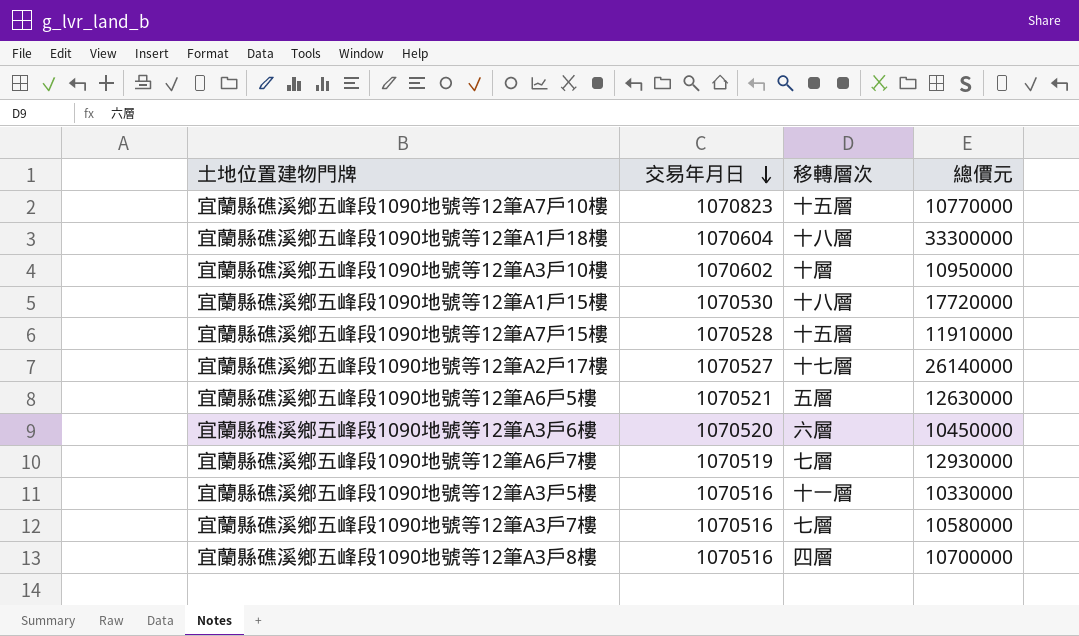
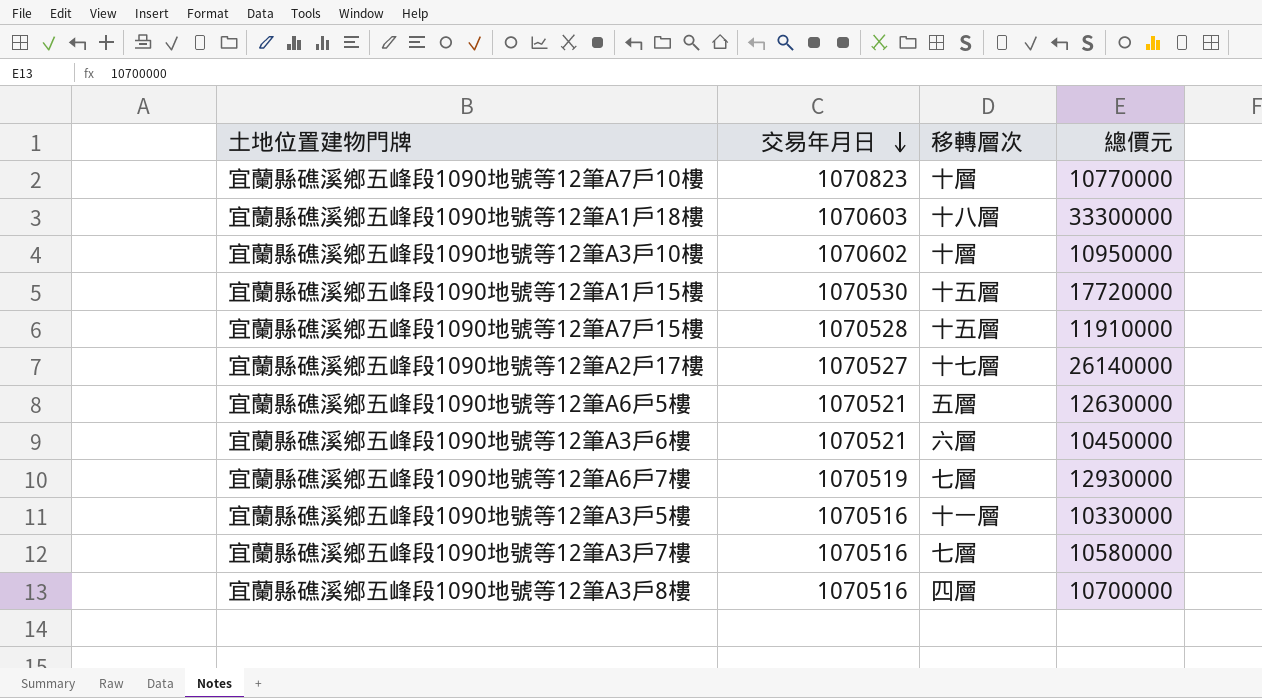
宜蘭縣礁溪鄉五峰段1090地號等12筆A7戶10樓 | 移轉層次: 十五層 -> 十層
宜蘭縣礁溪鄉五峰段1090地號等12筆A1戶18樓 | 交易年月日: 1070604 -> 1070603
宜蘭縣礁溪鄉五峰段1090地號等12筆A1戶15樓 | 移轉層次: 十八層 -> 十五層
宜蘭縣礁溪鄉五峰段1090地號等12筆A3戶6樓 | 交易年月日: 1070520 -> 1070521

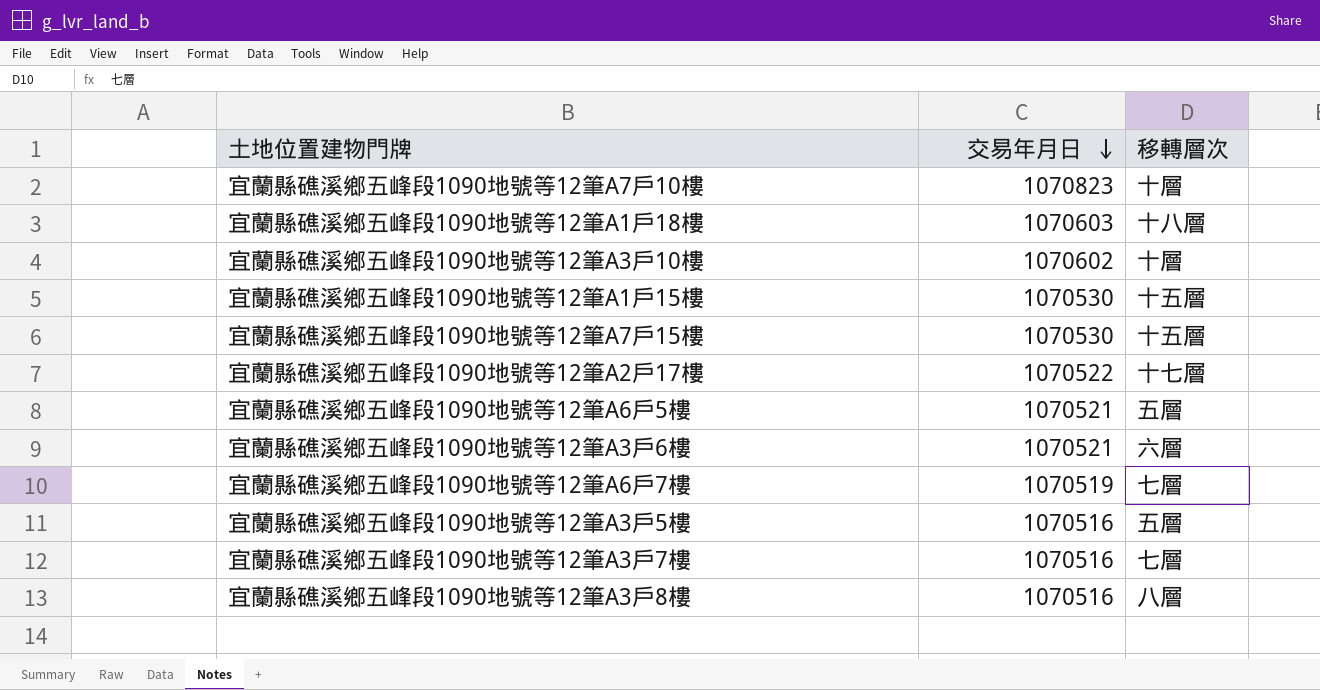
column 總價元 | position: 4 -> none
宜蘭縣礁溪鄉五峰段1090地號等12筆A7戶15樓 | 交易年月日: 1070528 -> 1070530
宜蘭縣礁溪鄉五峰段1090地號等12筆A2戶17樓 | 交易年月日: 1070527 -> 1070522
宜蘭縣礁溪鄉五峰段1090地號等12筆A3戶5樓 | 移轉層次: 十一層 -> 五層
宜蘭縣礁溪鄉五峰段1090地號等12筆A3戶8樓 | 移轉層次: 四層 -> 八層

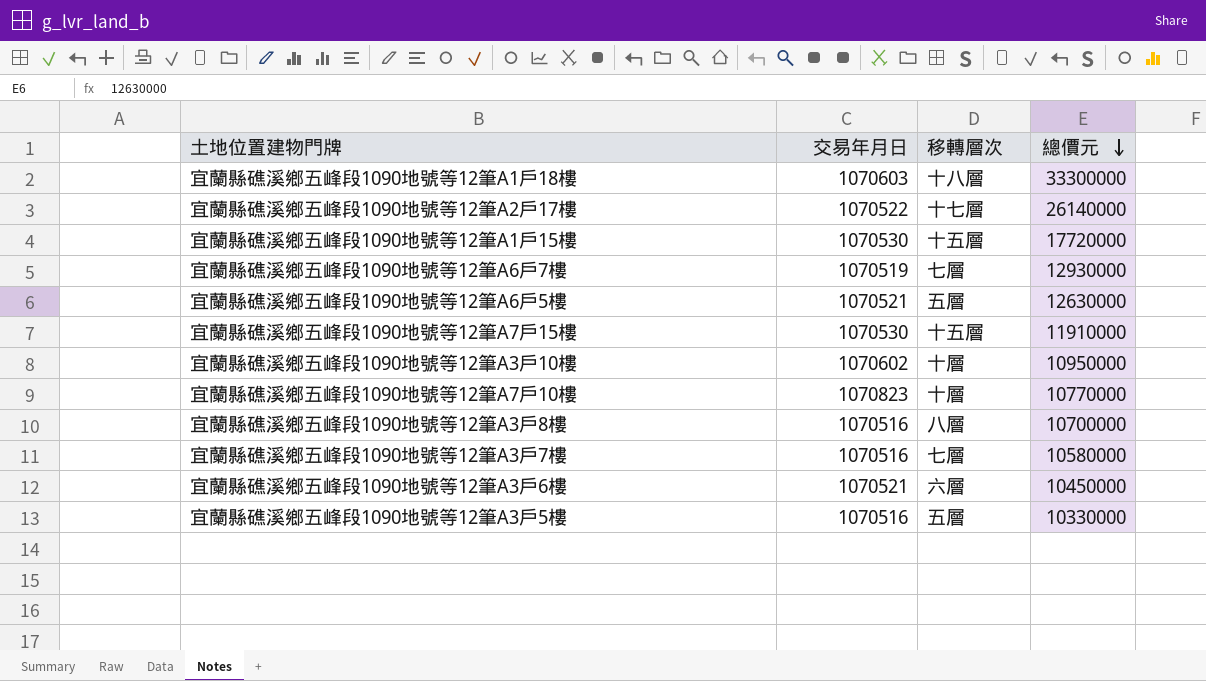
row order: 交易年月日 descending -> 總價元 descending
column 總價元 | position: none -> 4

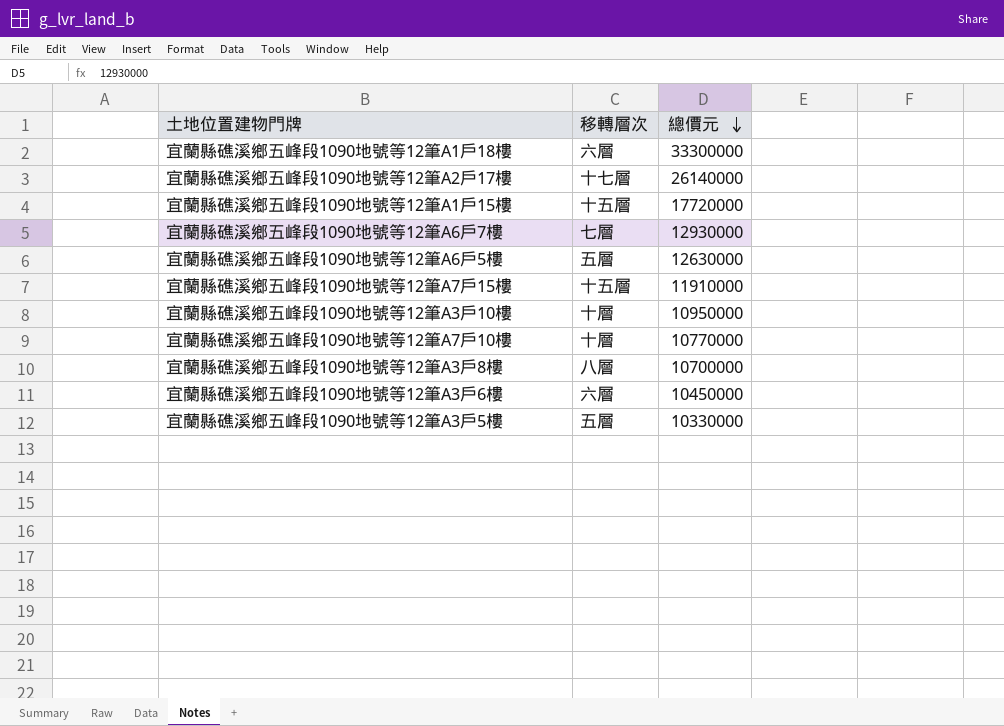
column 交易年月日 | position: 2 -> none
row 宜蘭縣礁溪鄉五峰段1090地號等12筆A3戶7樓: 1070516 | 七層 | 10580000 -> none
宜蘭縣礁溪鄉五峰段1090地號等12筆A1戶18樓 | 移轉層次: 十八層 -> 六層

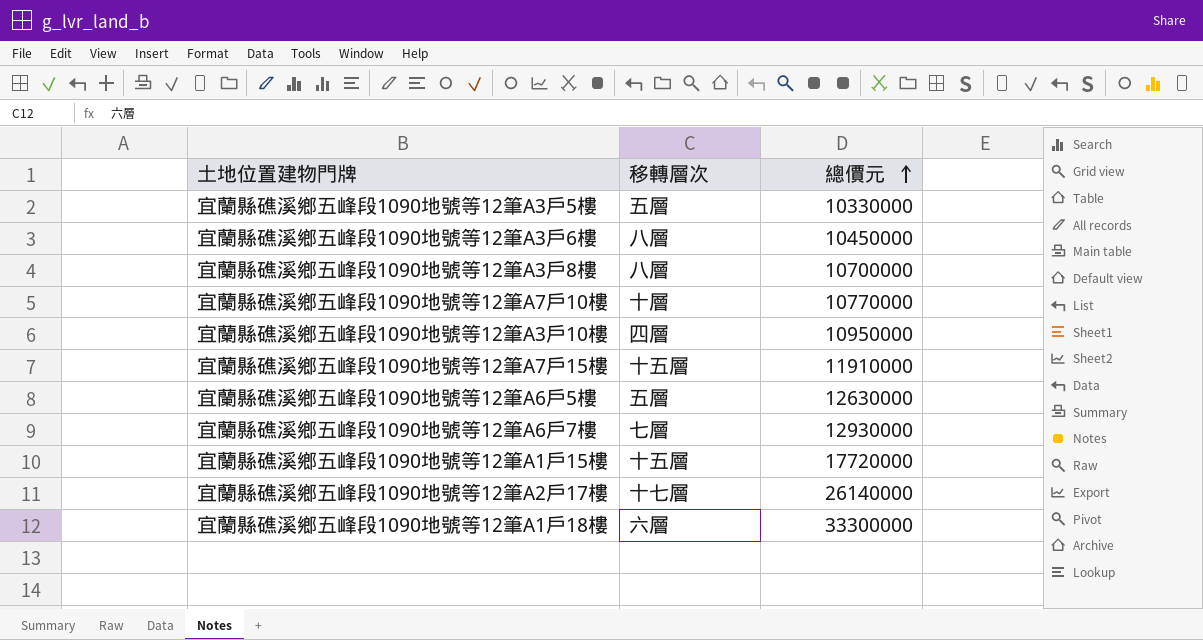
row order: 總價元 descending -> 總價元 ascending
宜蘭縣礁溪鄉五峰段1090地號等12筆A3戶6樓 | 移轉層次: 六層 -> 八層
宜蘭縣礁溪鄉五峰段1090地號等12筆A3戶10樓 | 移轉層次: 十層 -> 四層

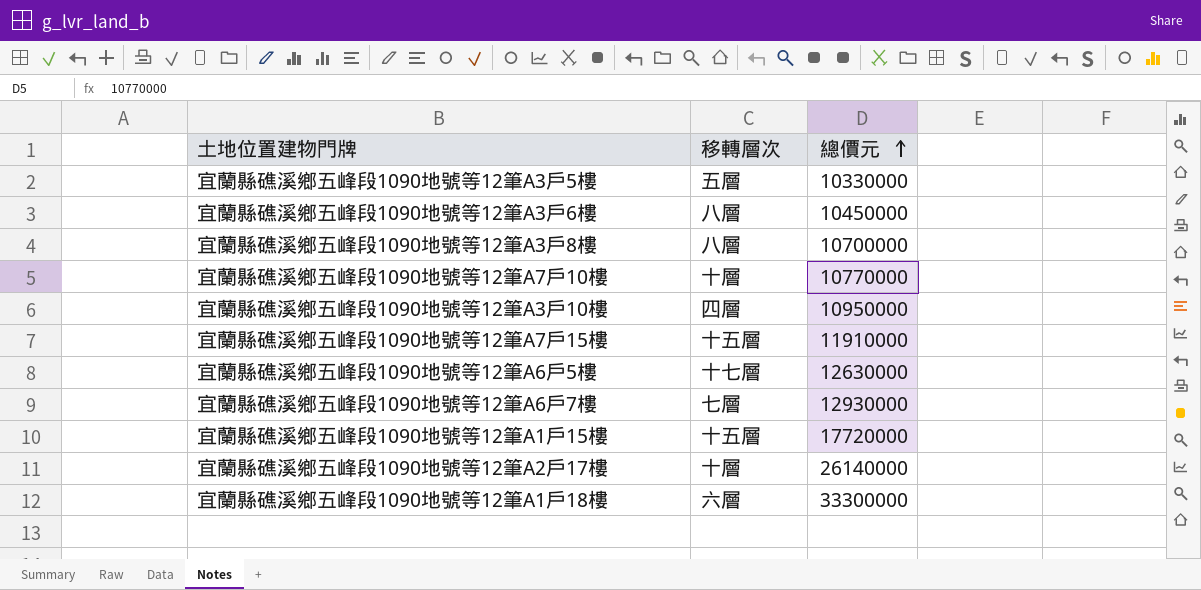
宜蘭縣礁溪鄉五峰段1090地號等12筆A6戶5樓 | 移轉層次: 五層 -> 十七層
宜蘭縣礁溪鄉五峰段1090地號等12筆A2戶17樓 | 移轉層次: 十七層 -> 十層

